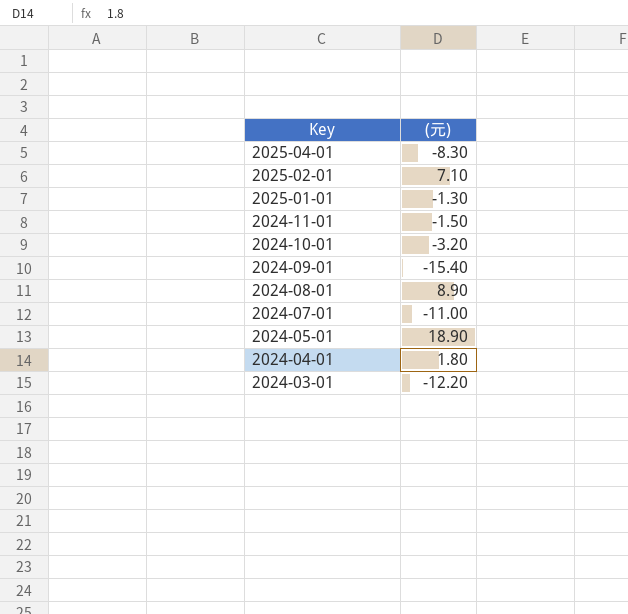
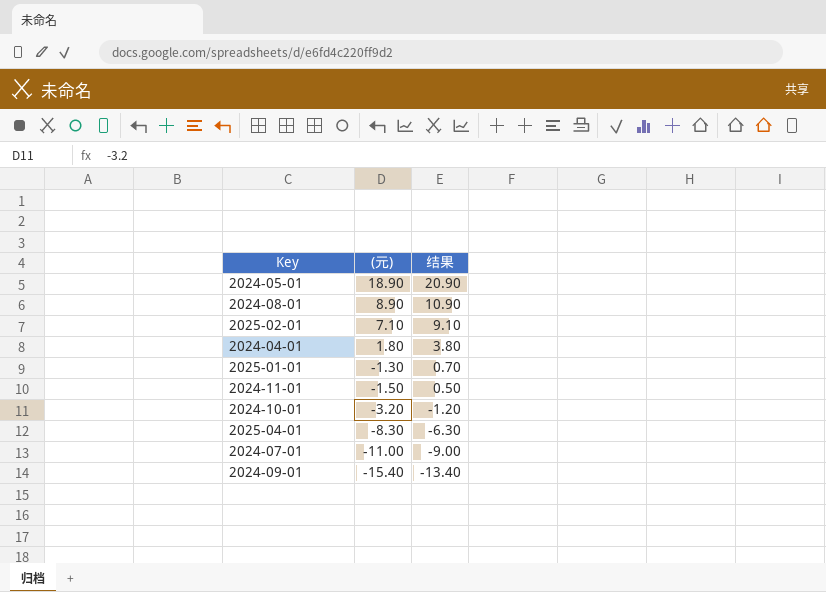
row order: Key descending -> (元) descending
column 结果 | formula: none -> [(元)] + 2
row 2024-03-01: -12.20 -> none

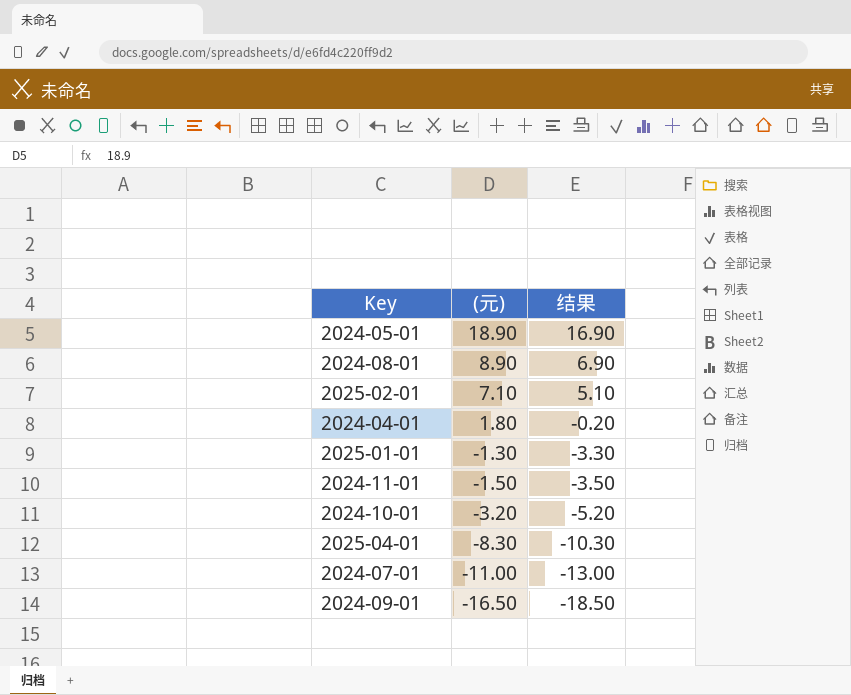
column 结果 | formula: [(元)] + 2 -> [(元)] - 2
2024-09-01 | (元): -15.40 -> -16.50

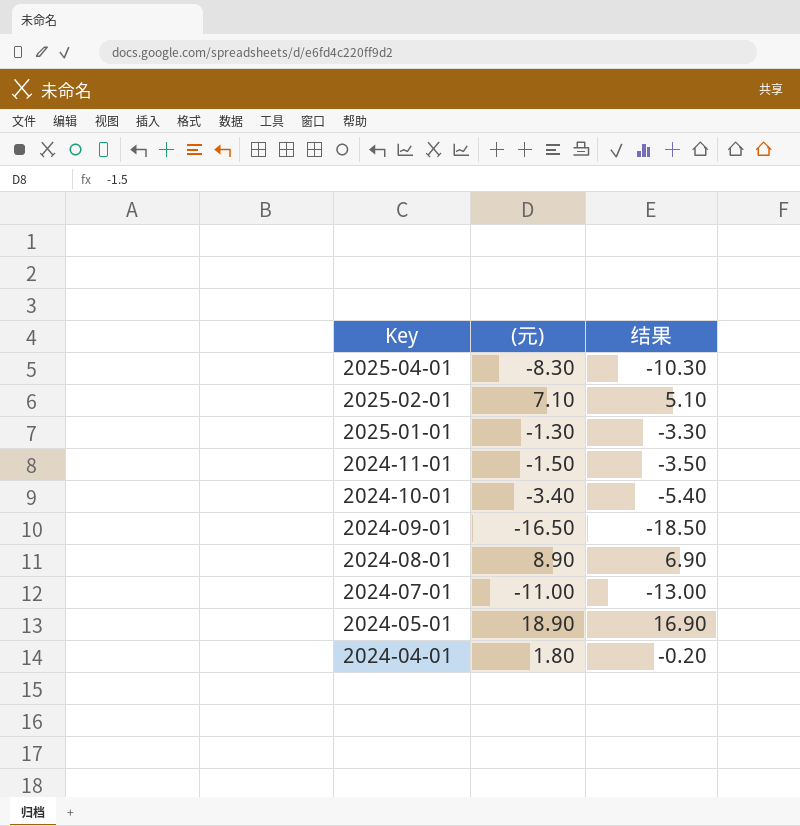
row order: (元) descending -> Key descending
2024-10-01 | (元): -3.20 -> -3.40
2024-10-01 | 结果: -5.20 -> -5.40

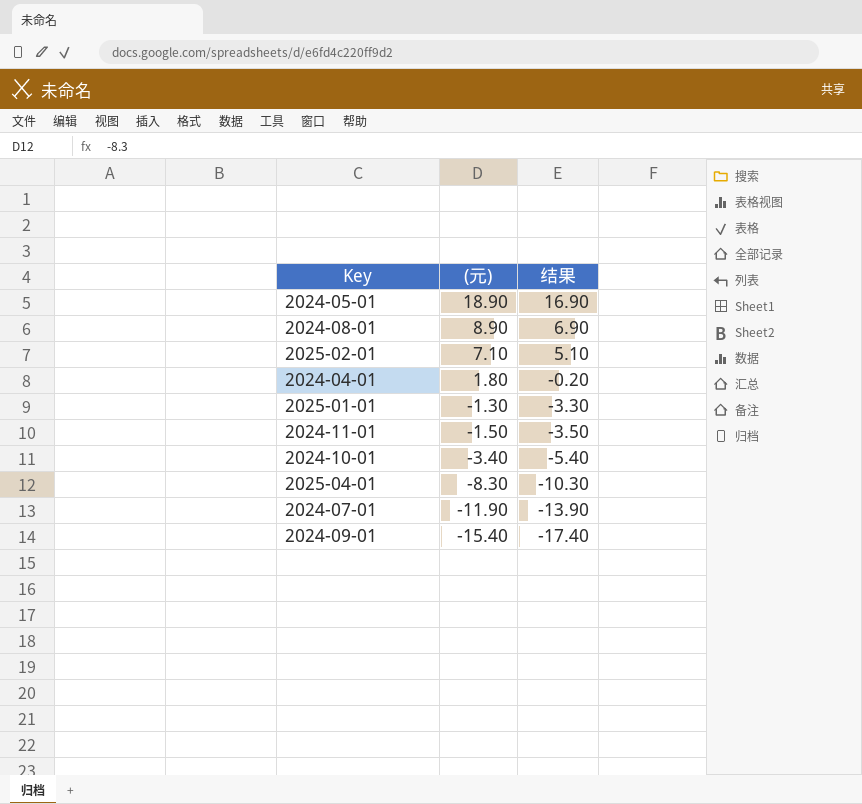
row order: Key descending -> (元) descending
2024-07-01 | (元): -11.00 -> -11.90
2024-07-01 | 结果: -13.00 -> -13.90
2024-09-01 | (元): -16.50 -> -15.40
2024-09-01 | 结果: -18.50 -> -17.40

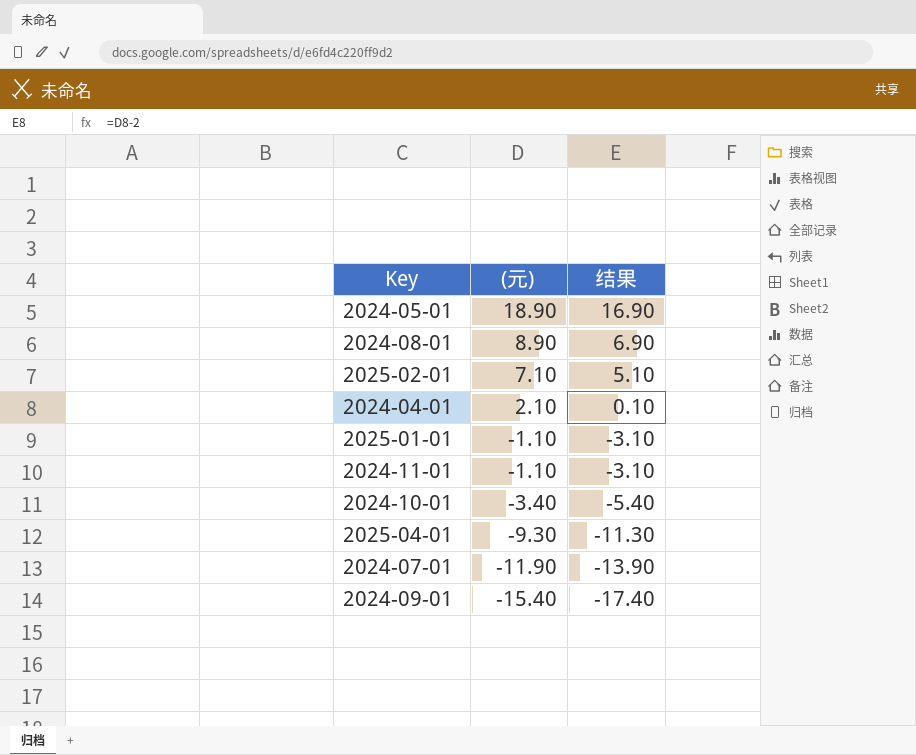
2024-04-01 | (元): 1.80 -> 2.10
2024-04-01 | 结果: -0.20 -> 0.10
2025-01-01 | (元): -1.30 -> -1.10
2025-01-01 | 结果: -3.30 -> -3.10
2024-11-01 | (元): -1.50 -> -1.10
2024-11-01 | 结果: -3.50 -> -3.10
2025-04-01 | (元): -8.30 -> -9.30
2025-04-01 | 结果: -10.30 -> -11.30

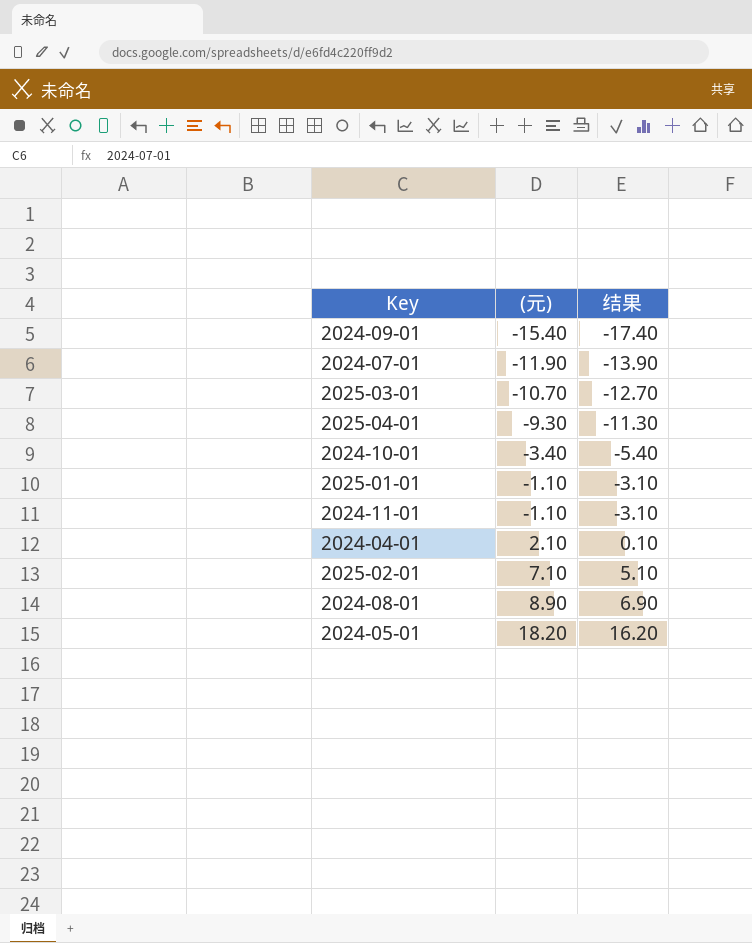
row order: (元) descending -> (元) ascending
row 2025-03-01: none -> -10.70 | -12.70
2024-05-01 | (元): 18.90 -> 18.20
2024-05-01 | 结果: 16.90 -> 16.20

